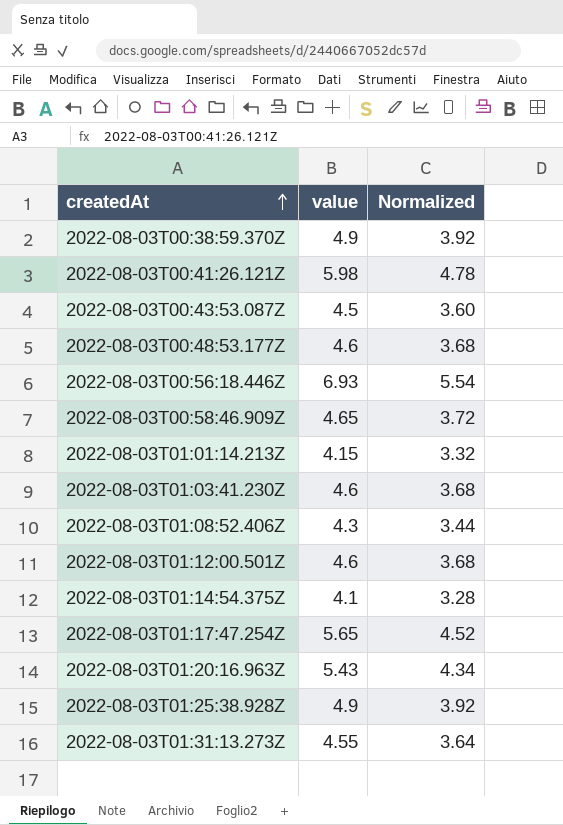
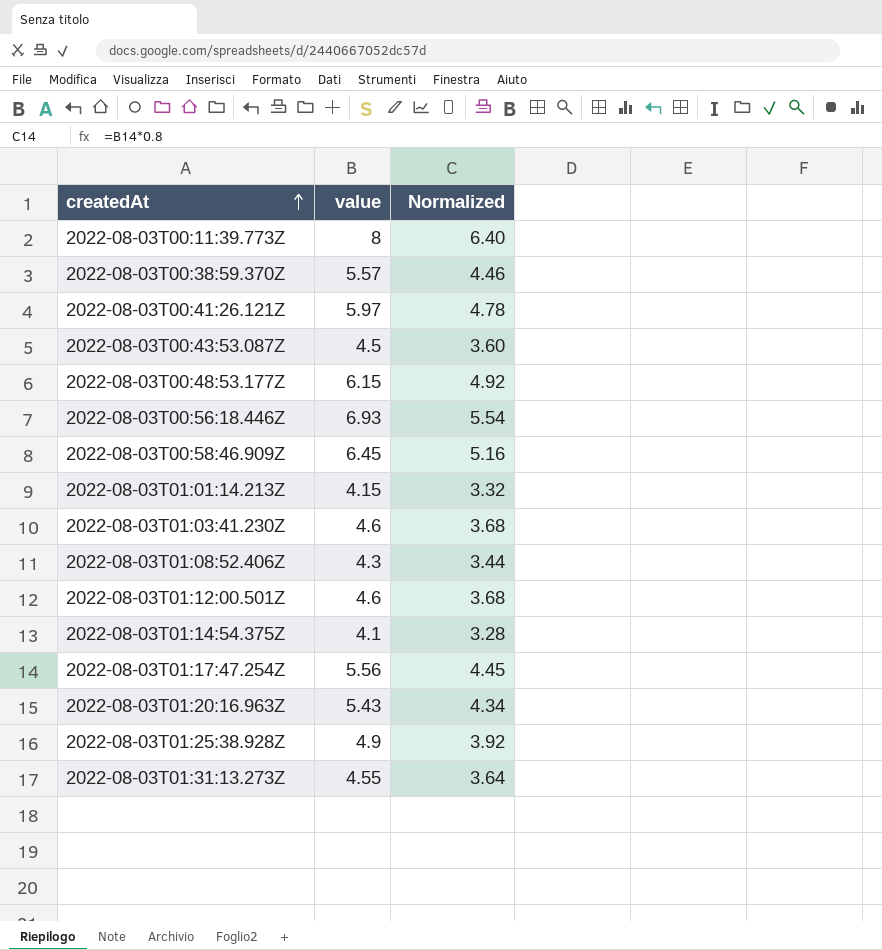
row 2022-08-03T00:11:39.773Z: none -> 8 | 6.40
2022-08-03T00:38:59.370Z | value: 4.9 -> 5.57
2022-08-03T00:38:59.370Z | Normalized: 3.92 -> 4.46
2022-08-03T00:41:26.121Z | value: 5.98 -> 5.97
2022-08-03T00:48:53.177Z | value: 4.6 -> 6.15
2022-08-03T00:48:53.177Z | Normalized: 3.68 -> 4.92
2022-08-03T00:58:46.909Z | value: 4.65 -> 6.45
2022-08-03T00:58:46.909Z | Normalized: 3.72 -> 5.16
2022-08-03T01:17:47.254Z | value: 5.65 -> 5.56
2022-08-03T01:17:47.254Z | Normalized: 4.52 -> 4.45

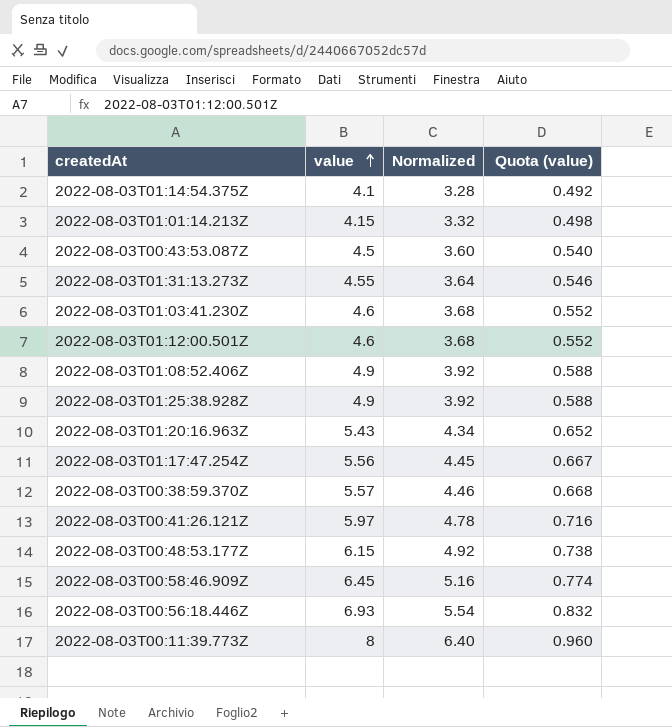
row order: createdAt ascending -> value ascending
column Quota (value) | formula: none -> [value] * 0.12
2022-08-03T01:08:52.406Z | value: 4.3 -> 4.9
2022-08-03T01:08:52.406Z | Normalized: 3.44 -> 3.92

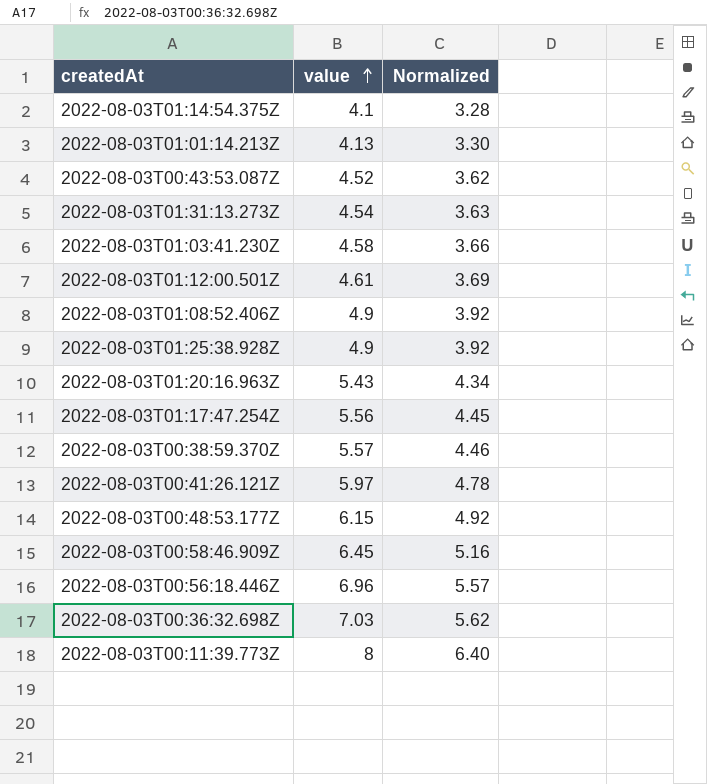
column Quota (value) | formula: [value] * 0.12 -> none
2022-08-03T01:01:14.213Z | value: 4.15 -> 4.13
2022-08-03T01:01:14.213Z | Normalized: 3.32 -> 3.30
2022-08-03T00:43:53.087Z | value: 4.5 -> 4.52
2022-08-03T00:43:53.087Z | Normalized: 3.60 -> 3.62
2022-08-03T01:31:13.273Z | value: 4.55 -> 4.54
2022-08-03T01:31:13.273Z | Normalized: 3.64 -> 3.63
2022-08-03T01:03:41.230Z | value: 4.6 -> 4.58
2022-08-03T01:03:41.230Z | Normalized: 3.68 -> 3.66
2022-08-03T01:12:00.501Z | value: 4.6 -> 4.61
2022-08-03T01:12:00.501Z | Normalized: 3.68 -> 3.69
2022-08-03T00:56:18.446Z | value: 6.93 -> 6.96
2022-08-03T00:56:18.446Z | Normalized: 5.54 -> 5.57
row 2022-08-03T00:36:32.698Z: none -> 7.03 | 5.62

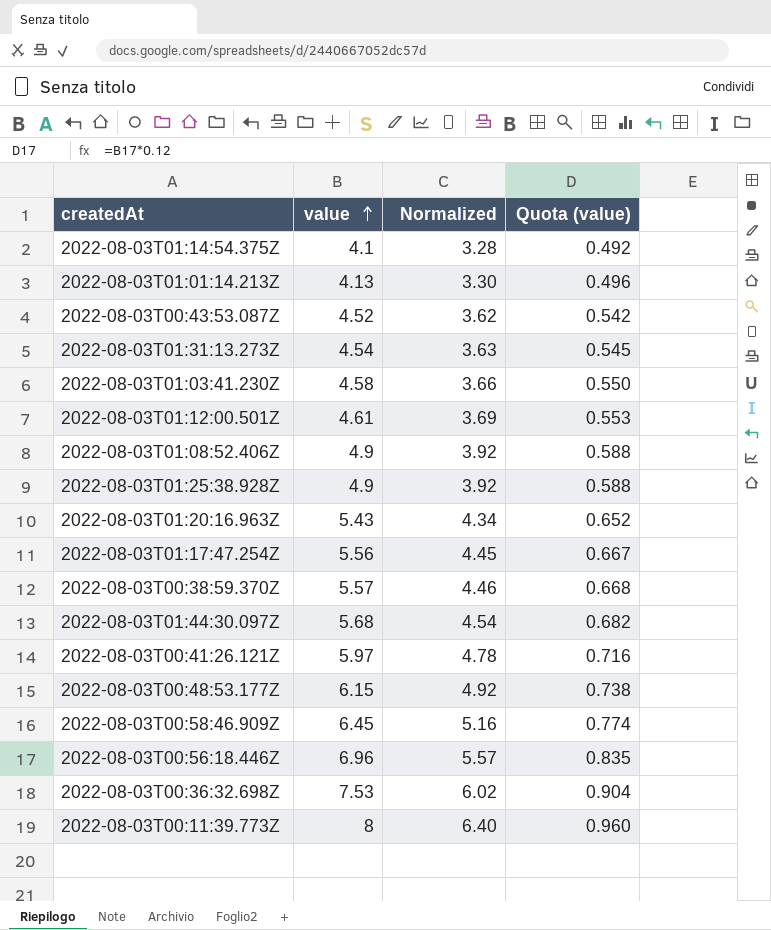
column Quota (value) | formula: none -> [value] * 0.12
row 2022-08-03T01:44:30.097Z: none -> 5.68 | 4.54 | 0.682
2022-08-03T00:36:32.698Z | value: 7.03 -> 7.53
2022-08-03T00:36:32.698Z | Normalized: 5.62 -> 6.02

